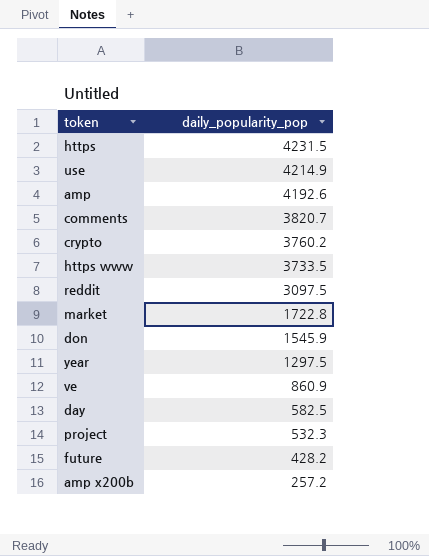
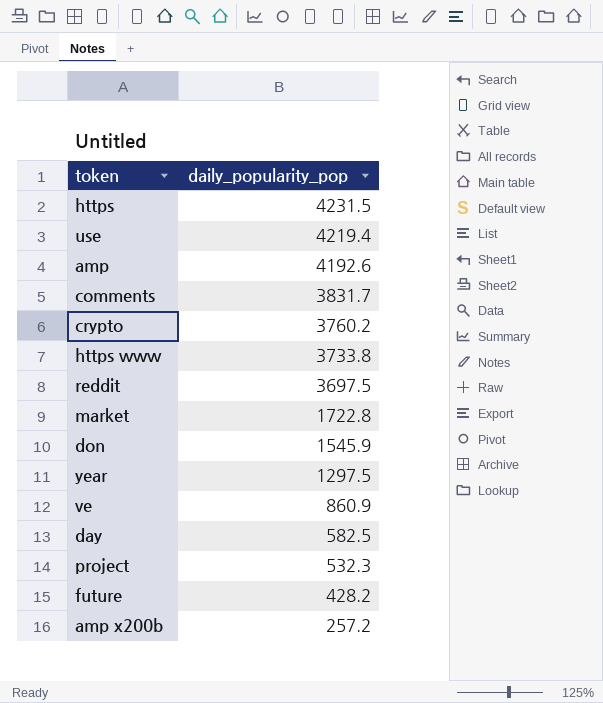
use | daily_popularity_pop: 4214.9 -> 4219.4
comments | daily_popularity_pop: 3820.7 -> 3831.7
https www | daily_popularity_pop: 3733.5 -> 3733.8
reddit | daily_popularity_pop: 3097.5 -> 3697.5

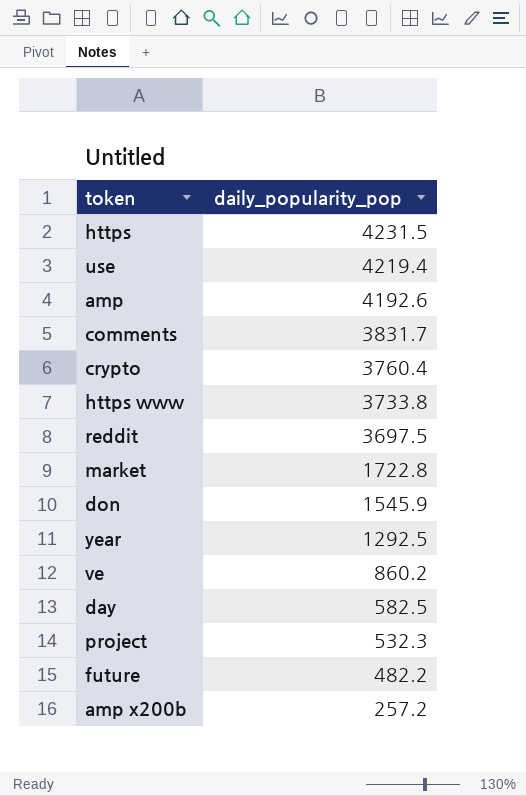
crypto | daily_popularity_pop: 3760.2 -> 3760.4
year | daily_popularity_pop: 1297.5 -> 1292.5
ve | daily_popularity_pop: 860.9 -> 860.2
future | daily_popularity_pop: 428.2 -> 482.2

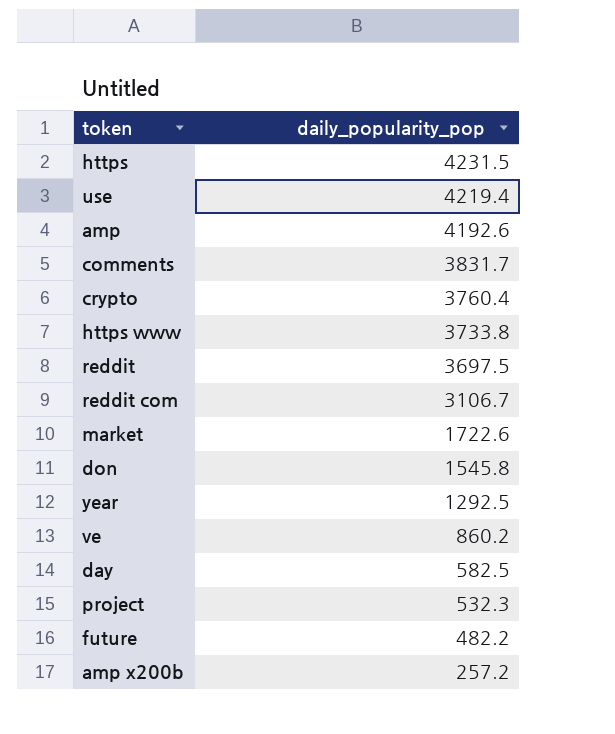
row reddit com: none -> 3106.7
market | daily_popularity_pop: 1722.8 -> 1722.6
don | daily_popularity_pop: 1545.9 -> 1545.8

